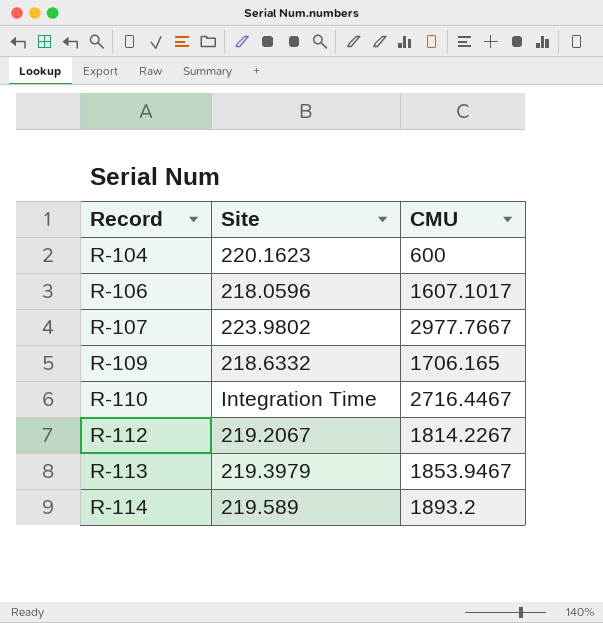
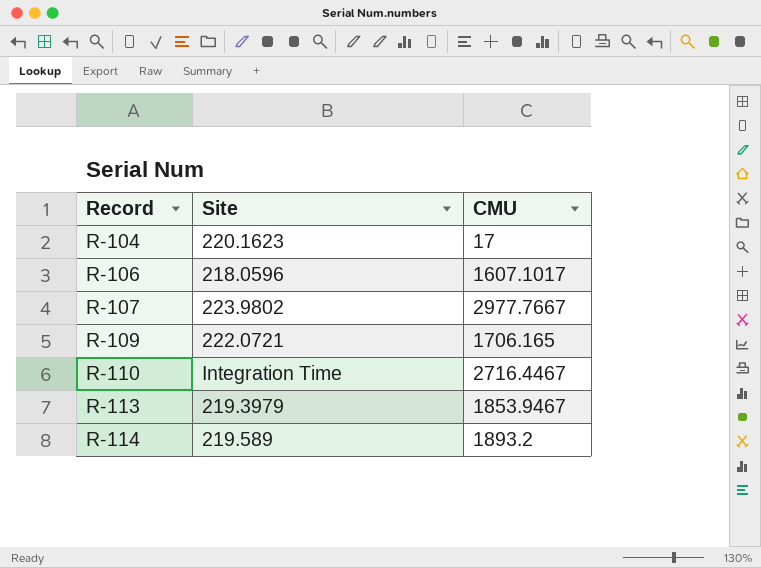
row R-112: 219.2067 | 1814.2267 -> none
R-104 | CMU: 600 -> 17
R-109 | Site: 218.6332 -> 222.0721

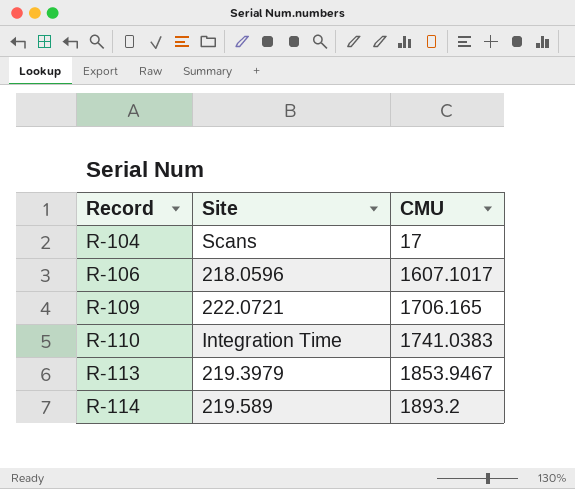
row R-107: 223.9802 | 2977.7667 -> none
R-104 | Site: 220.1623 -> Scans
R-110 | CMU: 2716.4467 -> 1741.0383

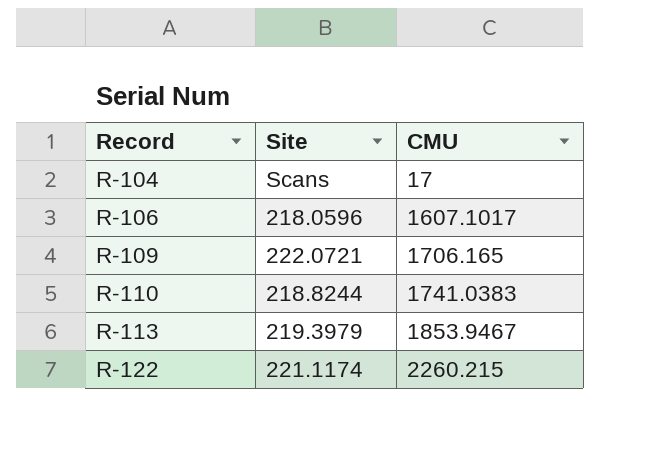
row R-114: 219.589 | 1893.2 -> none
R-110 | Site: Integration Time -> 218.8244
row R-122: none -> 221.1174 | 2260.215

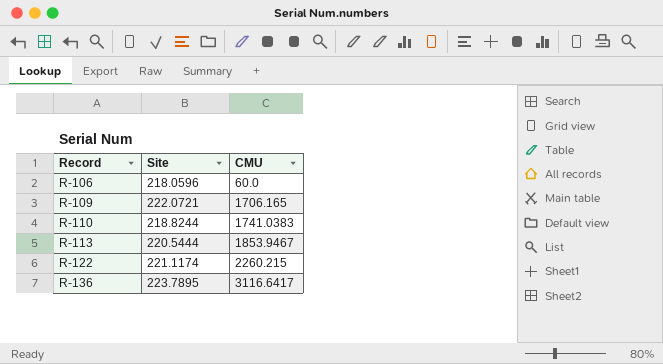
row R-104: Scans | 17 -> none
R-106 | CMU: 1607.1017 -> 60.0
R-113 | Site: 219.3979 -> 220.5444
row R-136: none -> 223.7895 | 3116.6417

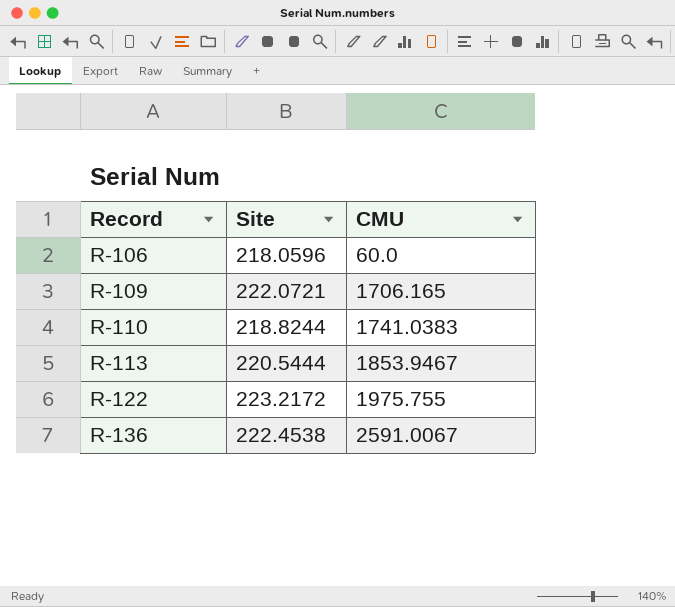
R-122 | Site: 221.1174 -> 223.2172
R-122 | CMU: 2260.215 -> 1975.755
R-136 | Site: 223.7895 -> 222.4538
R-136 | CMU: 3116.6417 -> 2591.0067

